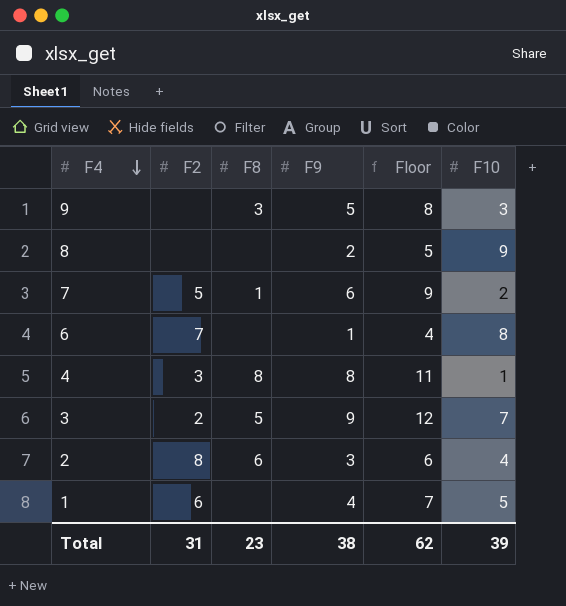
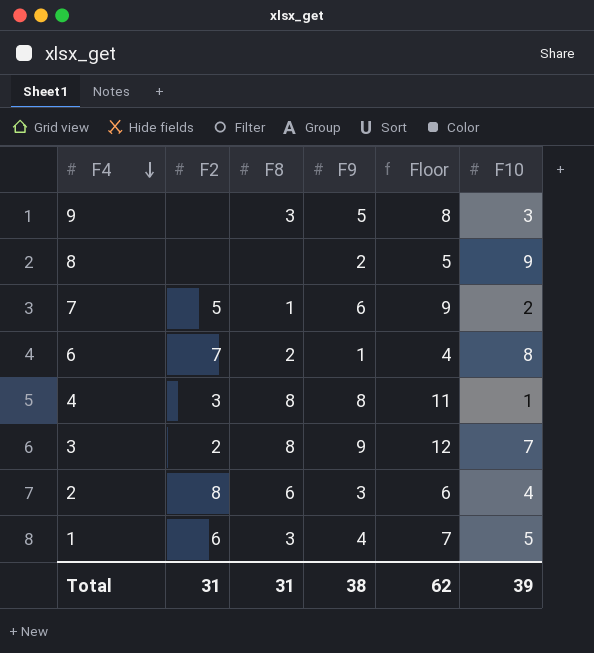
6 | F8: none -> 2
3 | F8: 5 -> 8
1 | F8: none -> 3
Total | F8: 23 -> 31

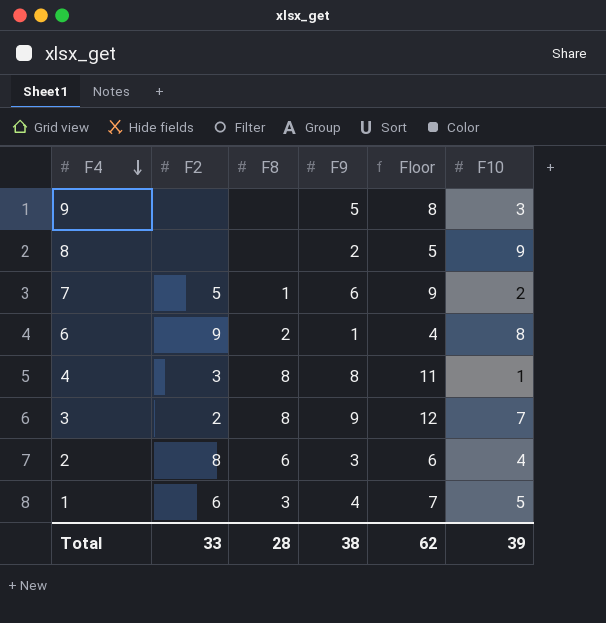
9 | F8: 3 -> none
6 | F2: 7 -> 9
Total | F2: 31 -> 33
Total | F8: 31 -> 28

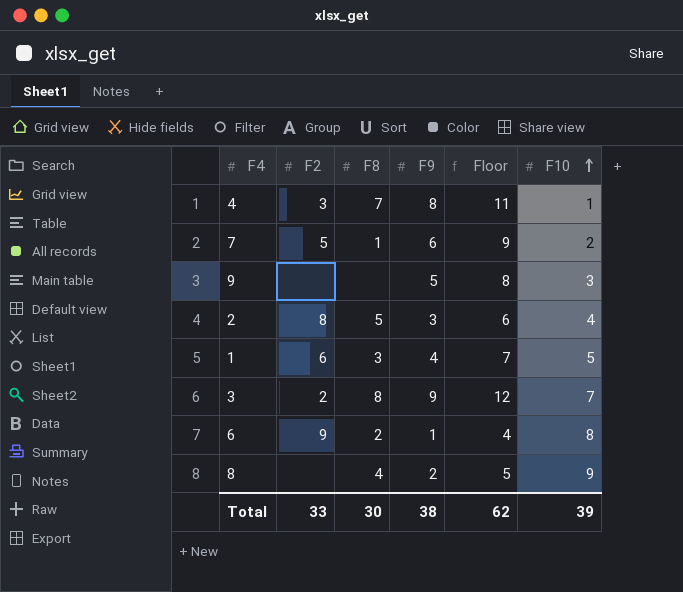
row order: F4 descending -> F10 ascending
4 | F8: 8 -> 7
2 | F8: 6 -> 5
8 | F8: none -> 4
Total | F8: 28 -> 30

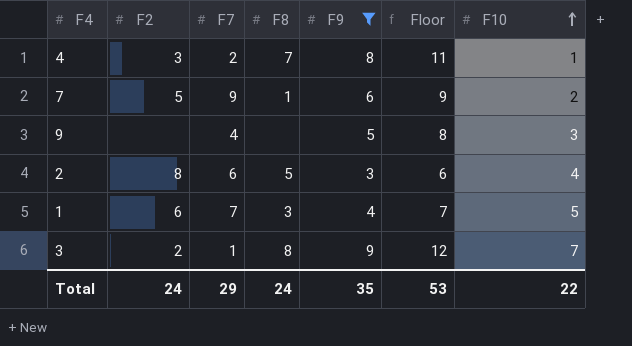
filter: none -> F9 >= 3
column F7 | position: none -> 3
Total | F2: 33 -> 24
Total | F8: 30 -> 24
Total | F9: 38 -> 35
Total | Floor: 62 -> 53
Total | F10: 39 -> 22

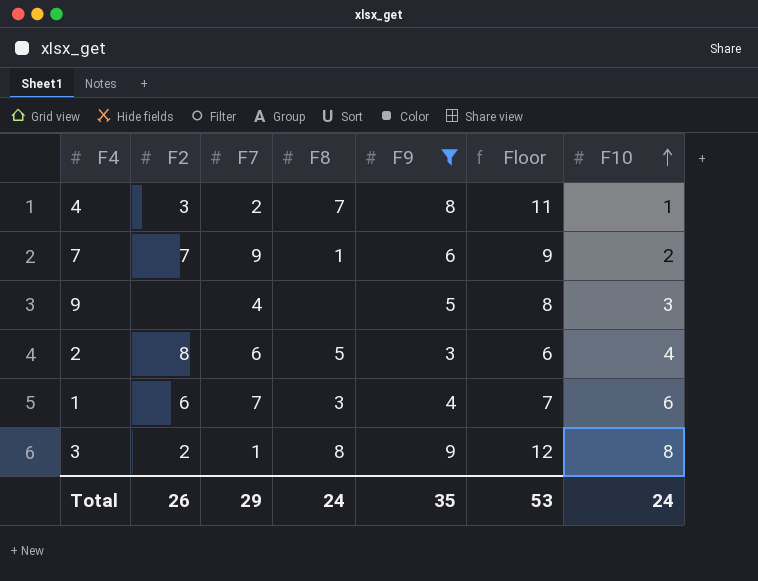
7 | F2: 5 -> 7
1 | F10: 5 -> 6
3 | F10: 7 -> 8
Total | F2: 24 -> 26
Total | F10: 22 -> 24

